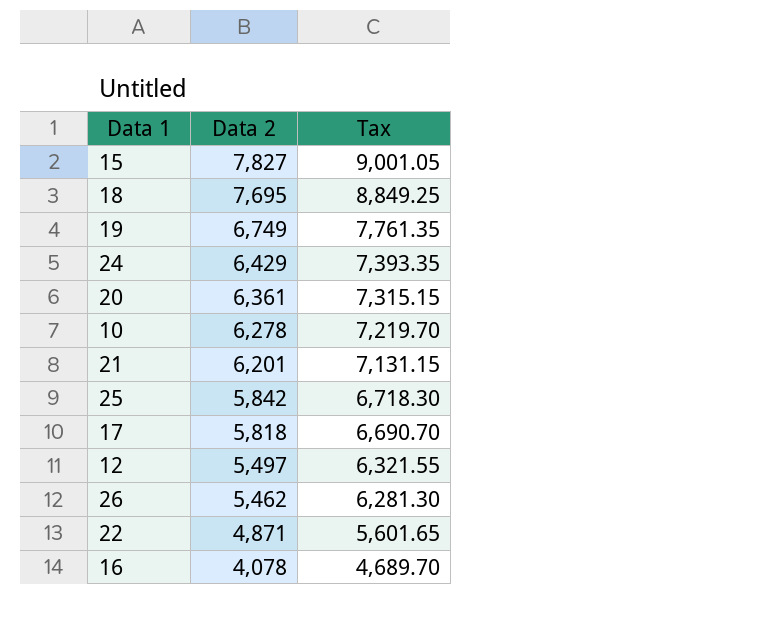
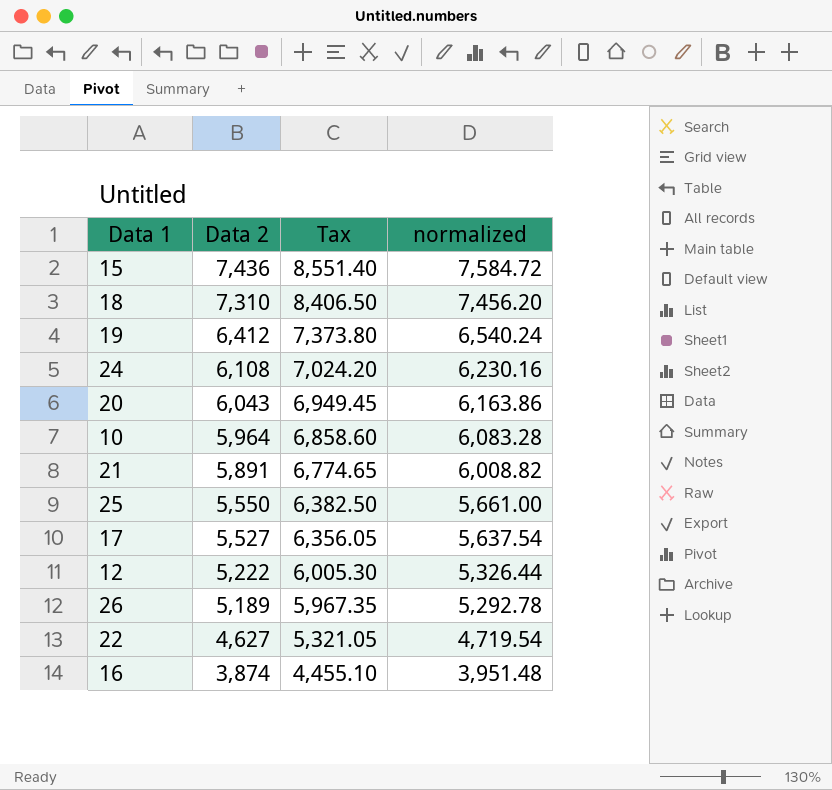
column normalized | formula: none -> [Data 2] * 1.02
15 | Data 2: 7,827 -> 7,436
15 | Tax: 9,001.05 -> 8,551.40
18 | Data 2: 7,695 -> 7,310
18 | Tax: 8,849.25 -> 8,406.50
19 | Data 2: 6,749 -> 6,412
19 | Tax: 7,761.35 -> 7,373.80
24 | Data 2: 6,429 -> 6,108
24 | Tax: 7,393.35 -> 7,024.20
20 | Data 2: 6,361 -> 6,043
20 | Tax: 7,315.15 -> 6,949.45
10 | Data 2: 6,278 -> 5,964
10 | Tax: 7,219.70 -> 6,858.60
21 | Data 2: 6,201 -> 5,891
21 | Tax: 7,131.15 -> 6,774.65
25 | Data 2: 5,842 -> 5,550
25 | Tax: 6,718.30 -> 6,382.50
17 | Data 2: 5,818 -> 5,527
17 | Tax: 6,690.70 -> 6,356.05
12 | Data 2: 5,497 -> 5,222
12 | Tax: 6,321.55 -> 6,005.30
26 | Data 2: 5,462 -> 5,189
26 | Tax: 6,281.30 -> 5,967.35
22 | Data 2: 4,871 -> 4,627
22 | Tax: 5,601.65 -> 5,321.05
16 | Data 2: 4,078 -> 3,874
16 | Tax: 4,689.70 -> 4,455.10

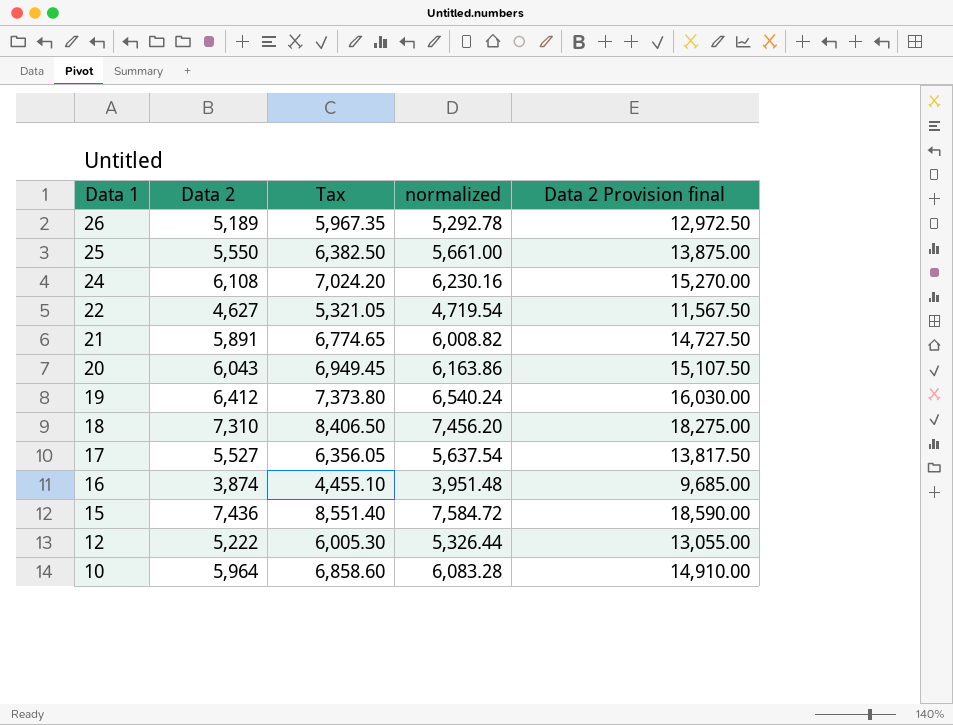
row order: Data 2 descending -> Data 1 descending
column Data 2 Provision final | formula: none -> [Data 2] * 2.5

